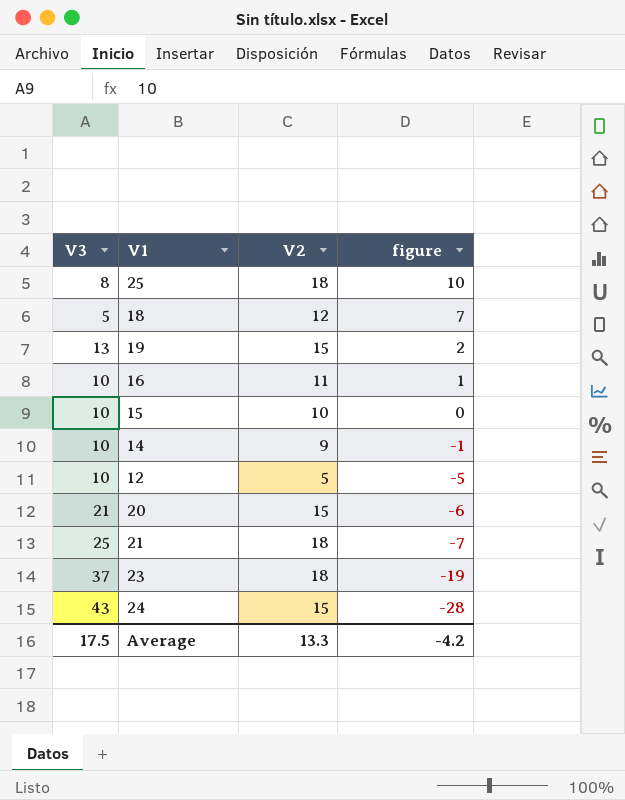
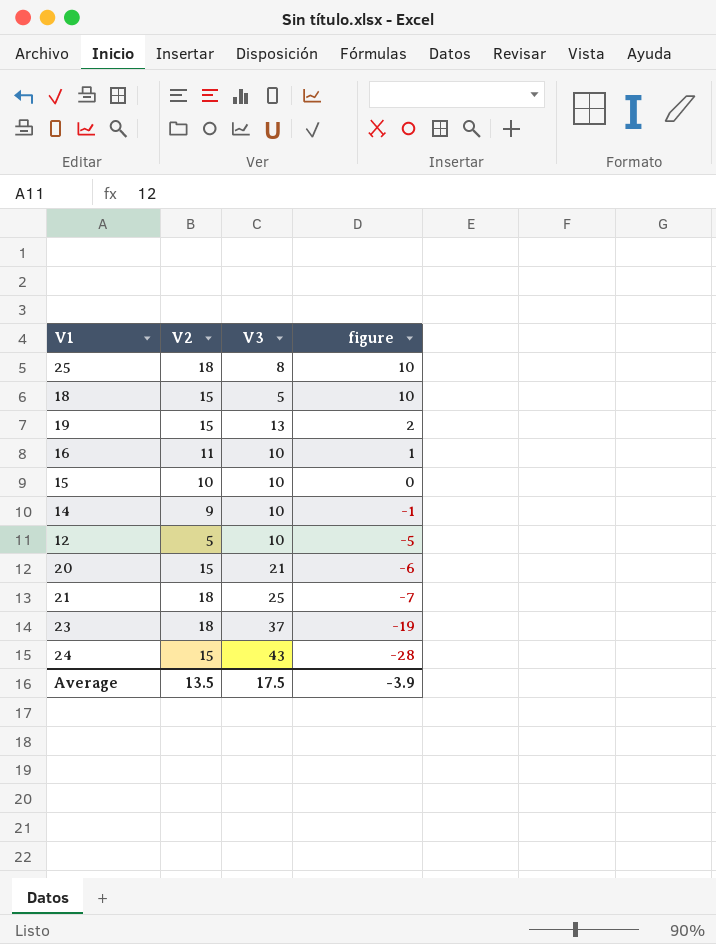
column V3 | position: 1 -> 3
18 | V2: 12 -> 15
18 | figure: 7 -> 10
Average | V2: 13.3 -> 13.5
Average | figure: -4.2 -> -3.9

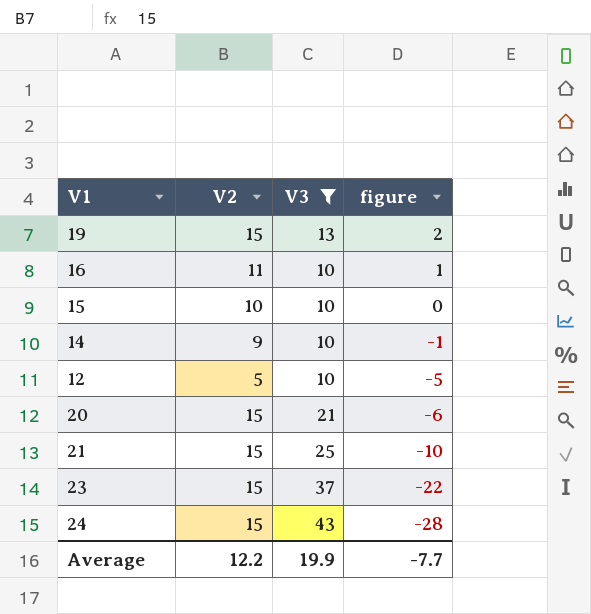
filter: none -> V3 >= 10
21 | V2: 18 -> 15
21 | figure: -7 -> -10
23 | V2: 18 -> 15
23 | figure: -19 -> -22
Average | V2: 13.5 -> 12.2
Average | V3: 17.5 -> 19.9
Average | figure: -3.9 -> -7.7

